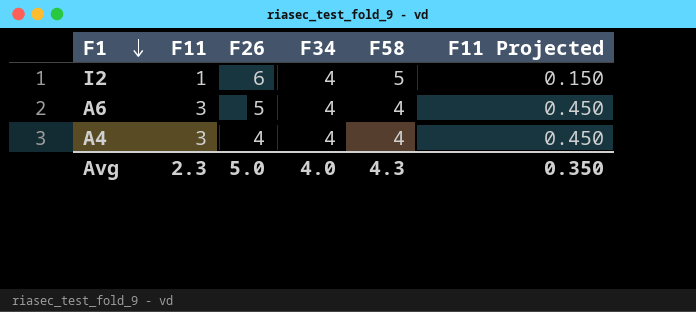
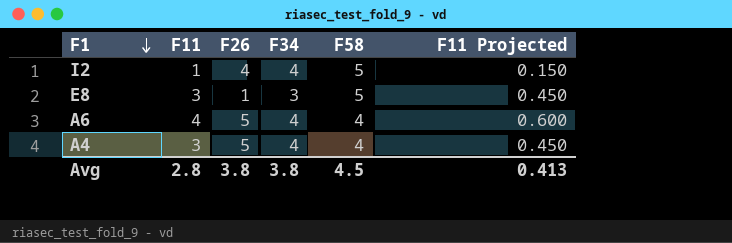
I2 | F26: 6 -> 4
row E8: none -> 3 | 1 | 3 | 5 | 0.450
A6 | F11: 3 -> 4
A6 | F11 Projected: 0.450 -> 0.600
A4 | F26: 4 -> 5
Avg | F11: 2.3 -> 2.8
Avg | F26: 5.0 -> 3.8
Avg | F34: 4.0 -> 3.8
Avg | F58: 4.3 -> 4.5
Avg | F11 Projected: 0.350 -> 0.413

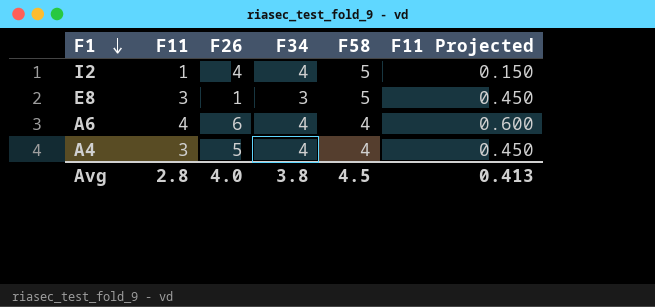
A6 | F26: 5 -> 6
Avg | F26: 3.8 -> 4.0

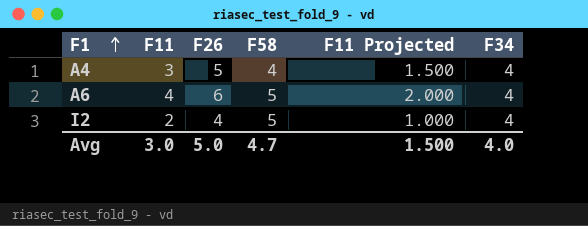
row order: F1 descending -> F1 ascending
column F11 Projected | formula: [F11] * 0.15 -> [F11] * 0.5
column F34 | position: 4 -> 6
row E8: 3 | 1 | 3 | 5 | 0.450 -> none
A6 | F58: 4 -> 5
I2 | F11: 1 -> 2
Avg | F11: 2.8 -> 3.0
Avg | F26: 4.0 -> 5.0
Avg | F58: 4.5 -> 4.7
Avg | F11 Projected: 0.413 -> 1.500
Avg | F34: 3.8 -> 4.0

